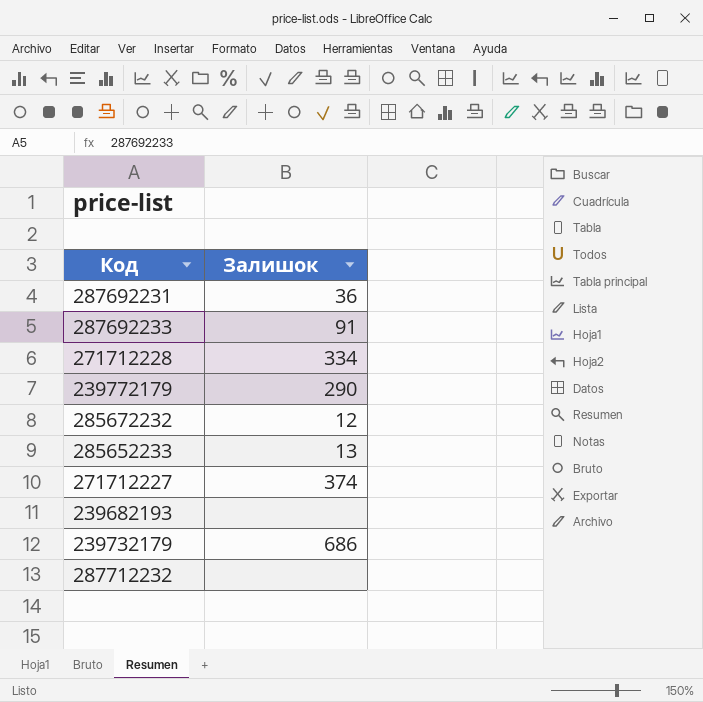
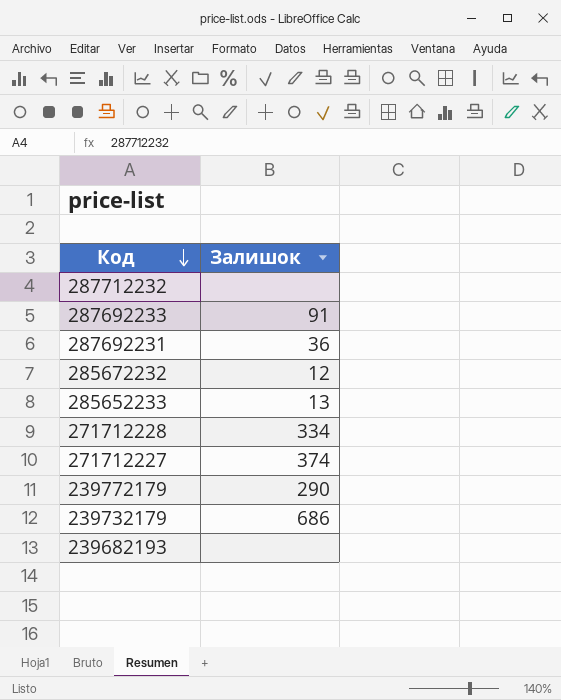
row order: none -> Код descending

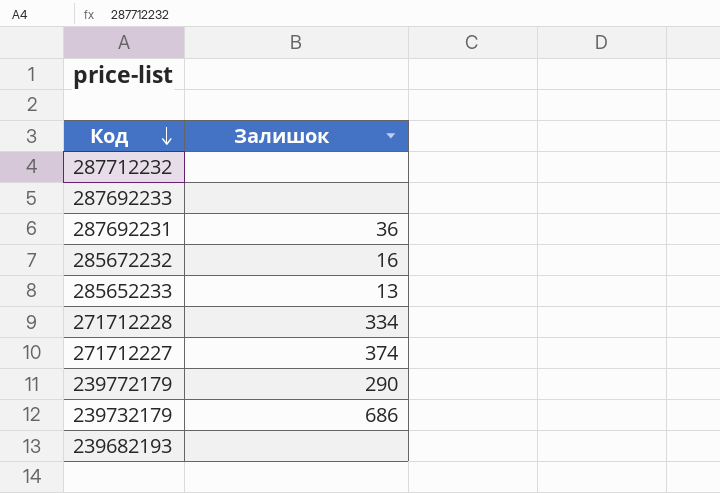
287692233 | Залишок: 91 -> none
285672232 | Залишок: 12 -> 16

